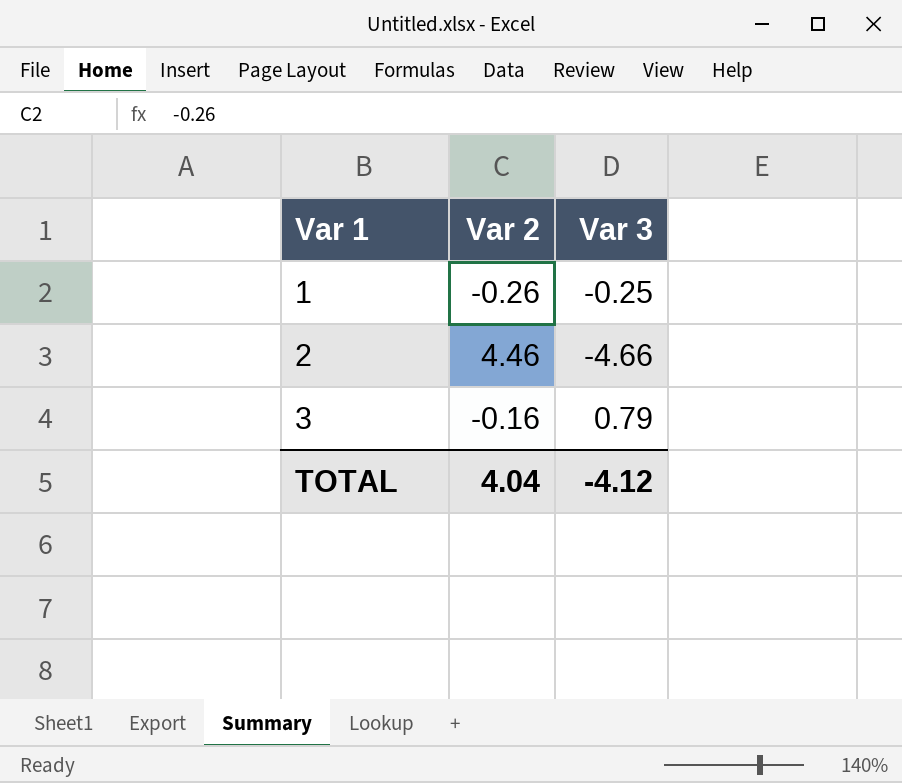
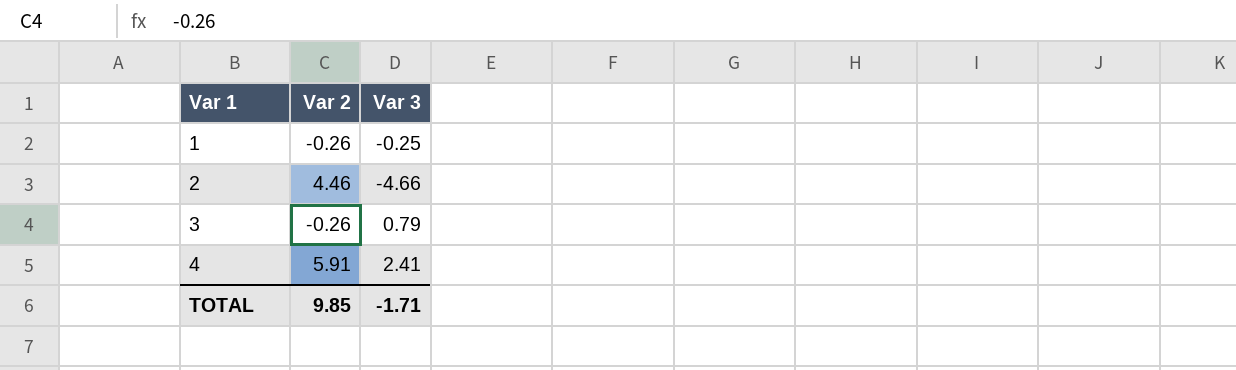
3 | Var 2: -0.16 -> -0.26
row 4: none -> 5.91 | 2.41
TOTAL | Var 2: 4.04 -> 9.85
TOTAL | Var 3: -4.12 -> -1.71

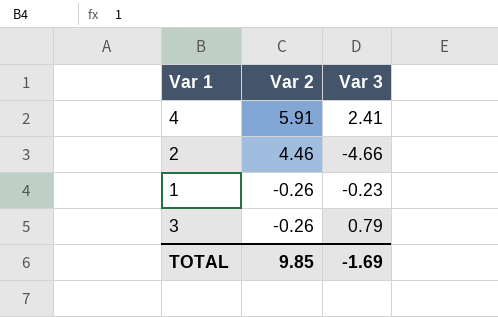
row order: Var 1 ascending -> Var 2 descending
1 | Var 3: -0.25 -> -0.23
TOTAL | Var 3: -1.71 -> -1.69

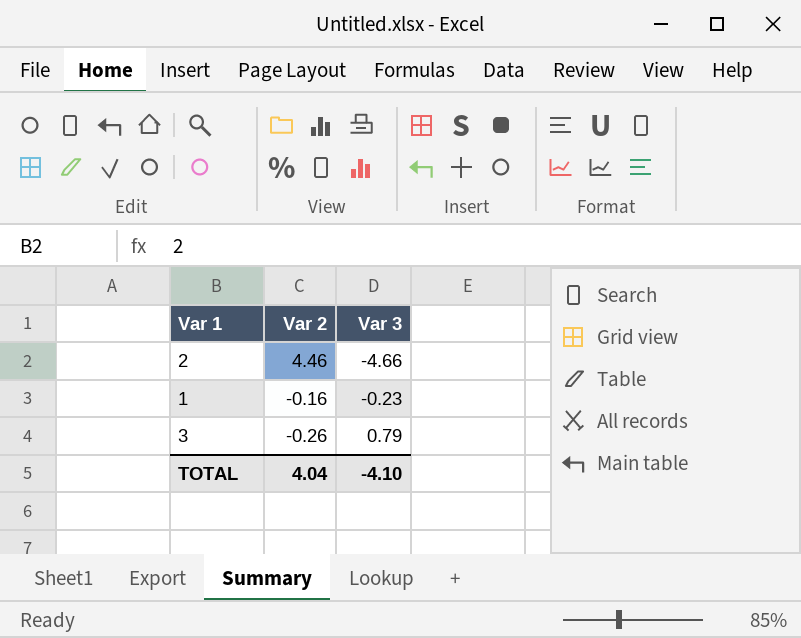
row 4: 5.91 | 2.41 -> none
1 | Var 2: -0.26 -> -0.16
TOTAL | Var 2: 9.85 -> 4.04
TOTAL | Var 3: -1.69 -> -4.10

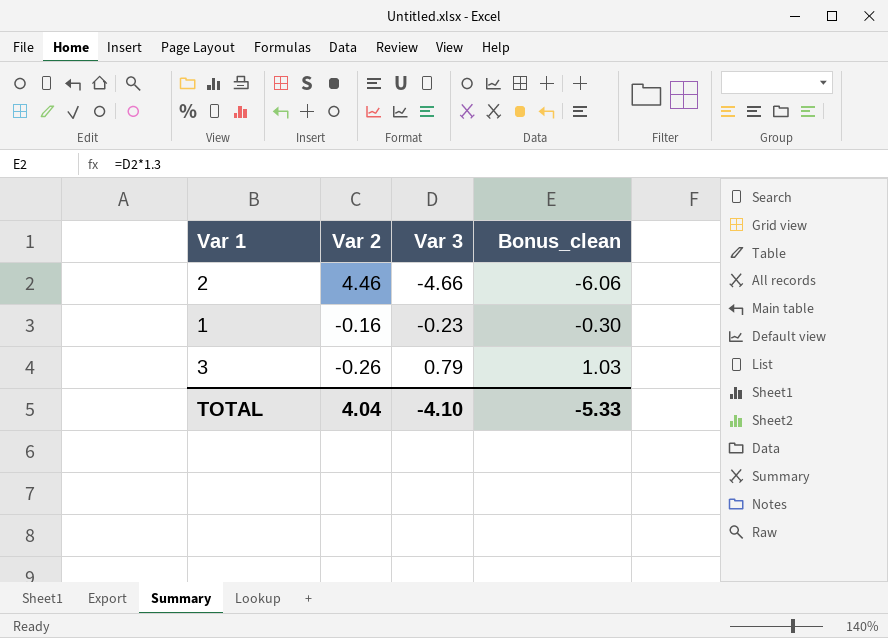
column Bonus_clean | formula: none -> [Var 3] * 1.3

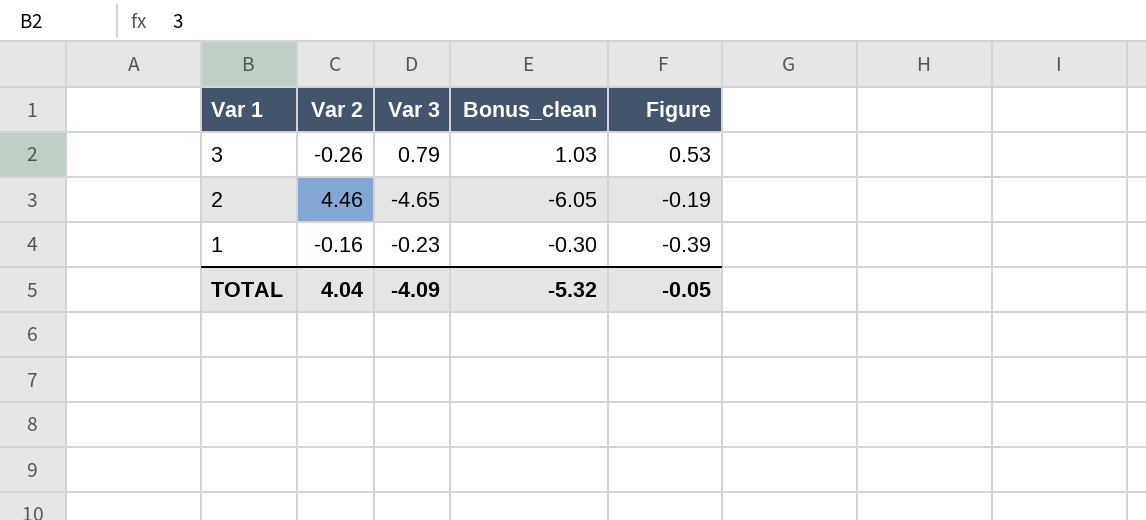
row order: Var 2 descending -> Var 1 descending
column Figure | formula: none -> [Var 2] + [Var 3]
2 | Var 3: -4.66 -> -4.65
2 | Bonus_clean: -6.06 -> -6.05
TOTAL | Var 3: -4.10 -> -4.09
TOTAL | Bonus_clean: -5.33 -> -5.32

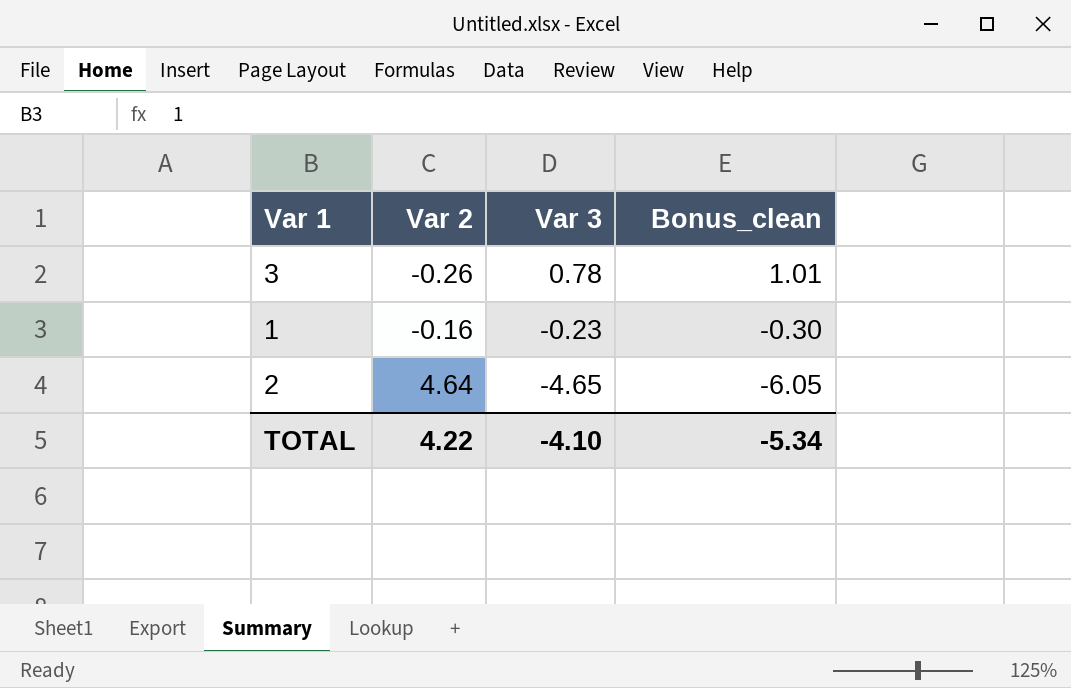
row order: Var 1 descending -> Var 2 ascending
column Figure | formula: [Var 2] + [Var 3] -> none
3 | Var 3: 0.79 -> 0.78
3 | Bonus_clean: 1.03 -> 1.01
2 | Var 2: 4.46 -> 4.64
TOTAL | Var 2: 4.04 -> 4.22
TOTAL | Var 3: -4.09 -> -4.10
TOTAL | Bonus_clean: -5.32 -> -5.34

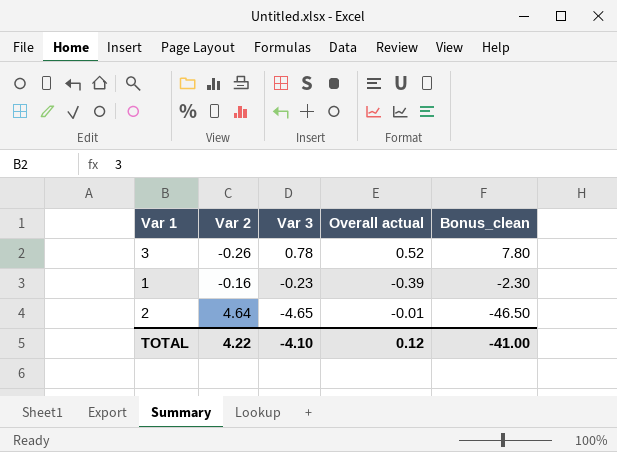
column Overall actual | formula: none -> [Var 2] + [Var 3]
column Bonus_clean | formula: [Var 3] * 1.3 -> [Var 3] * 10
TOTAL | Bonus_clean: -5.34 -> -41.00

